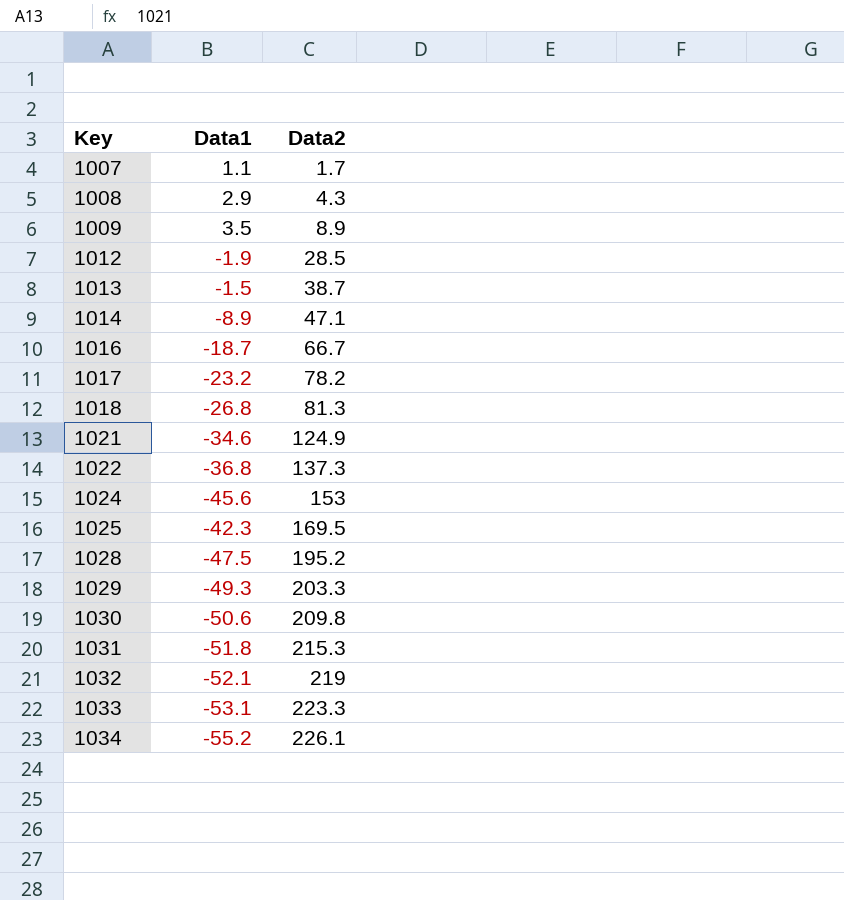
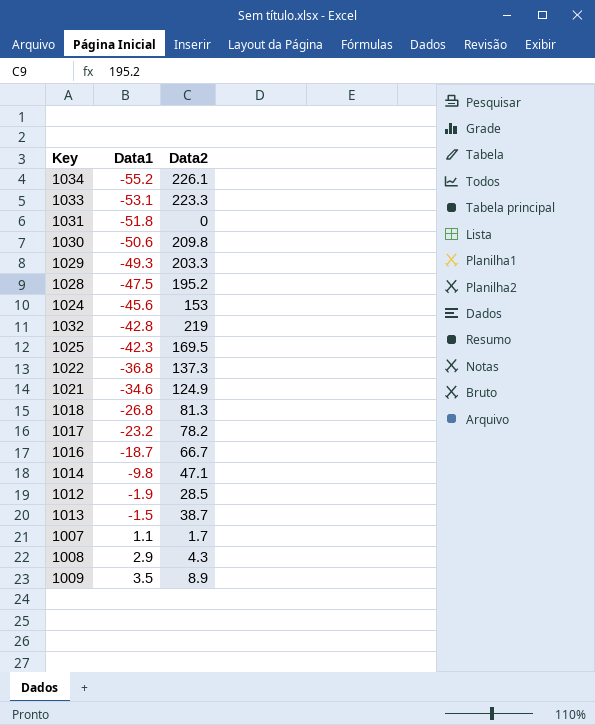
row order: Key ascending -> Data1 ascending
1031 | Data2: 215.3 -> 0
1032 | Data1: -52.1 -> -42.8
1014 | Data1: -8.9 -> -9.8

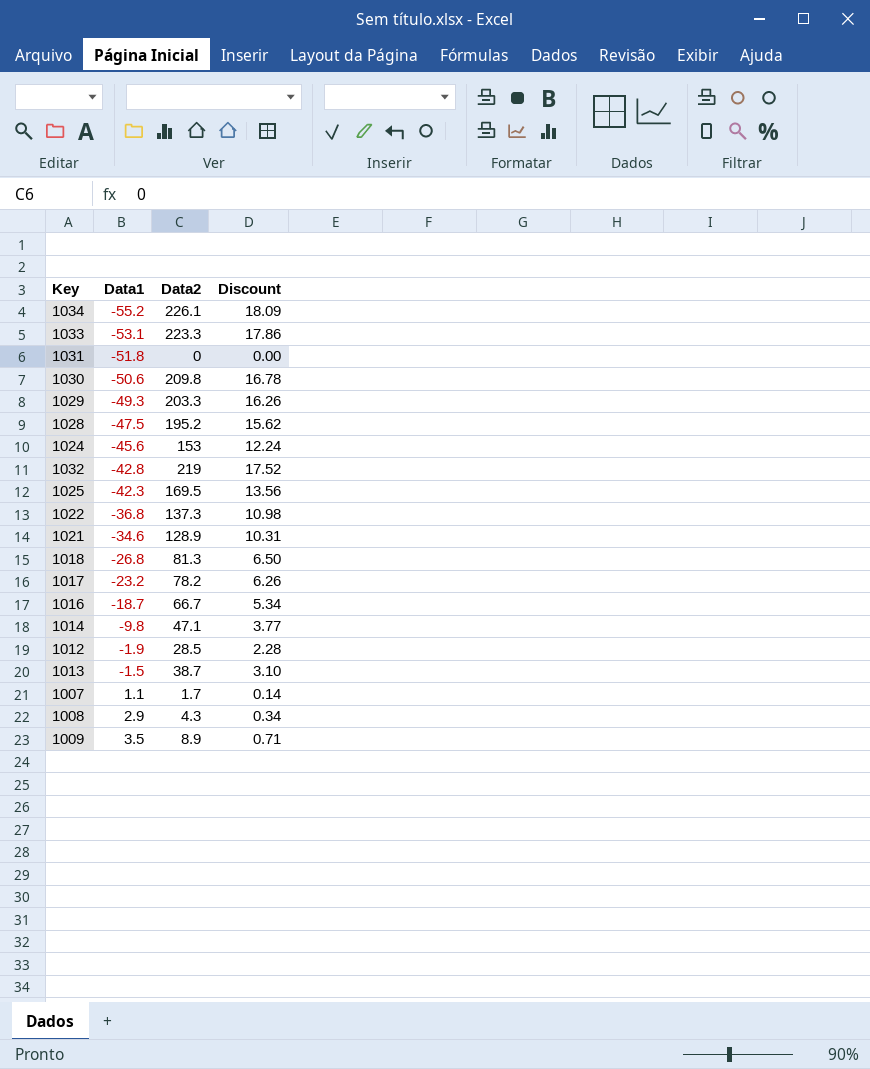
column Discount | formula: none -> [Data2] * 0.08
1021 | Data2: 124.9 -> 128.9

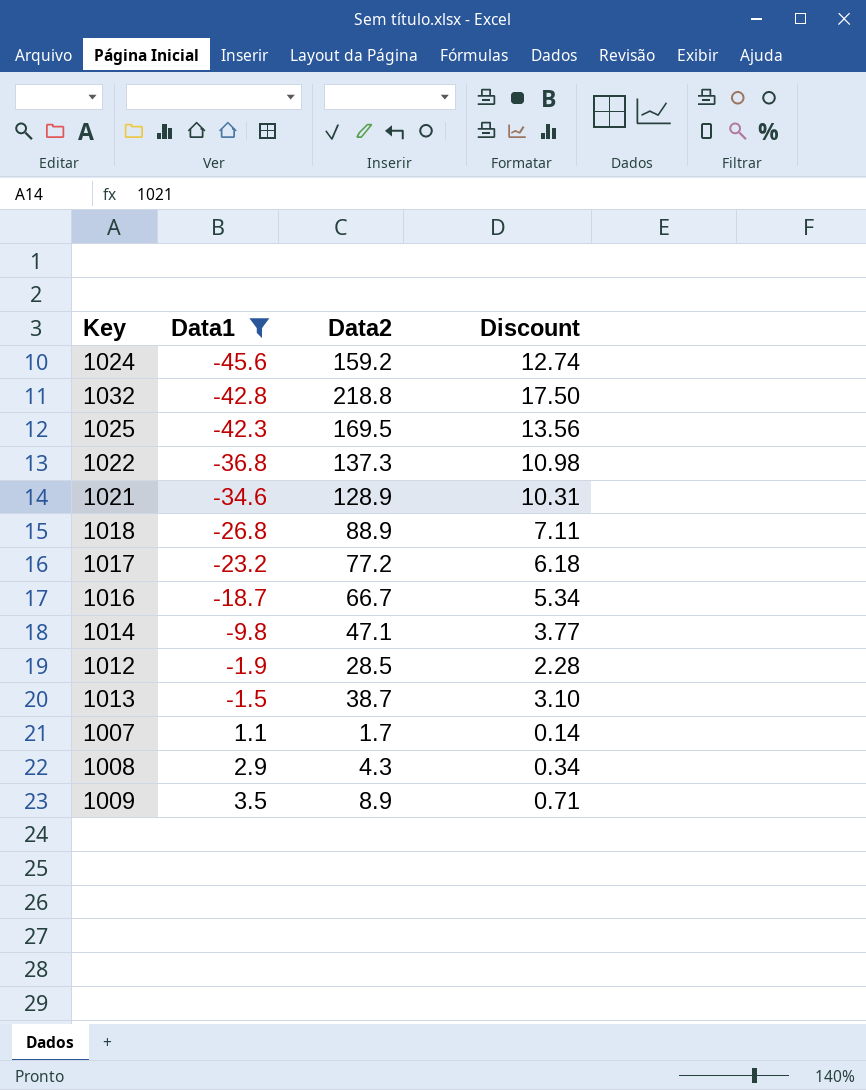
filter: none -> Data1 >= -45.6
1024 | Data2: 153 -> 159.2
1024 | Discount: 12.24 -> 12.74
1032 | Data2: 219 -> 218.8
1032 | Discount: 17.52 -> 17.50
1018 | Data2: 81.3 -> 88.9
1018 | Discount: 6.50 -> 7.11
1017 | Data2: 78.2 -> 77.2
1017 | Discount: 6.26 -> 6.18

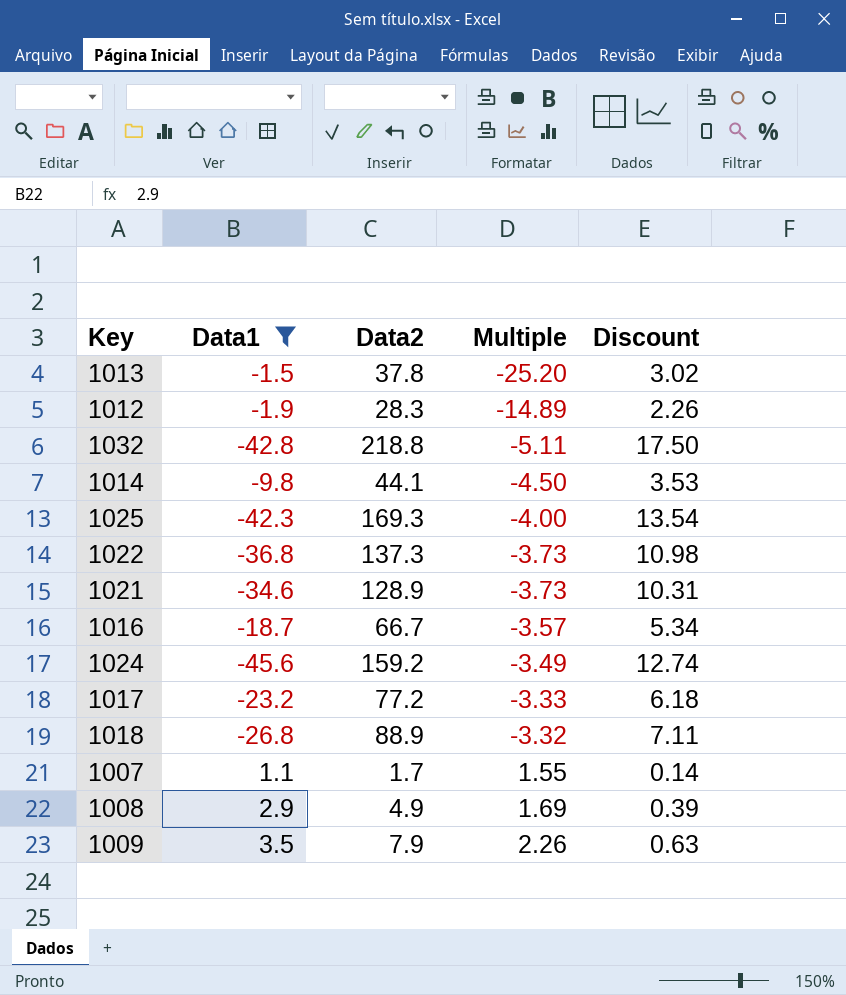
row order: Data1 ascending -> Multiple ascending
column Multiple | formula: none -> [Data2] / [Data1]
1013 | Data2: 38.7 -> 37.8
1013 | Discount: 3.10 -> 3.02
1012 | Data2: 28.5 -> 28.3
1012 | Discount: 2.28 -> 2.26
1014 | Data2: 47.1 -> 44.1
1014 | Discount: 3.77 -> 3.53
1025 | Data2: 169.5 -> 169.3
1025 | Discount: 13.56 -> 13.54
1008 | Data2: 4.3 -> 4.9
1008 | Discount: 0.34 -> 0.39
1009 | Data2: 8.9 -> 7.9
1009 | Discount: 0.71 -> 0.63

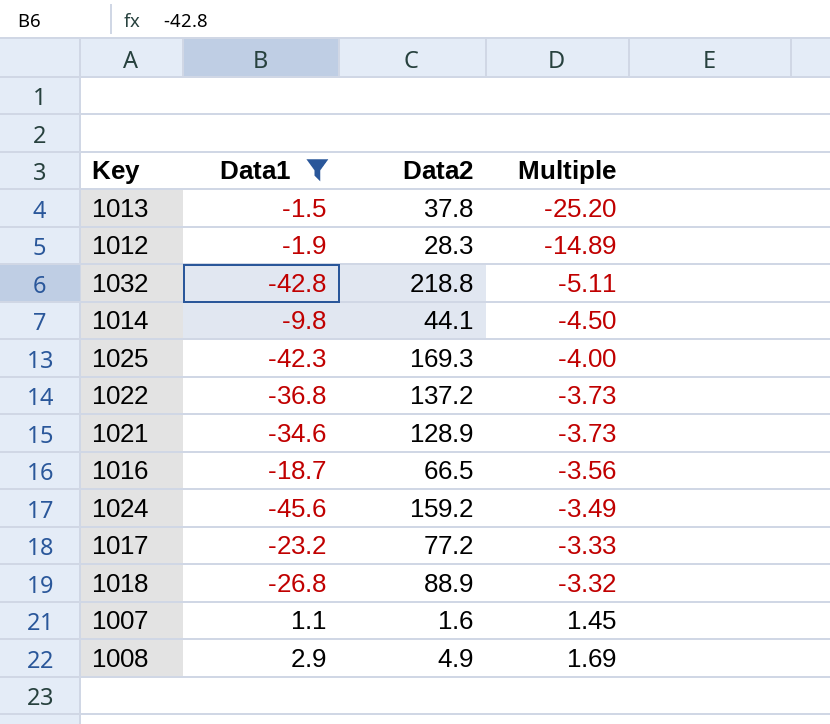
column Discount | formula: [Data2] * 0.08 -> none
row 1009: 3.5 | 7.9 | 2.26 | 0.63 -> none
1022 | Data2: 137.3 -> 137.2
1016 | Data2: 66.7 -> 66.5
1016 | Multiple: -3.57 -> -3.56
1007 | Data2: 1.7 -> 1.6
1007 | Multiple: 1.55 -> 1.45

